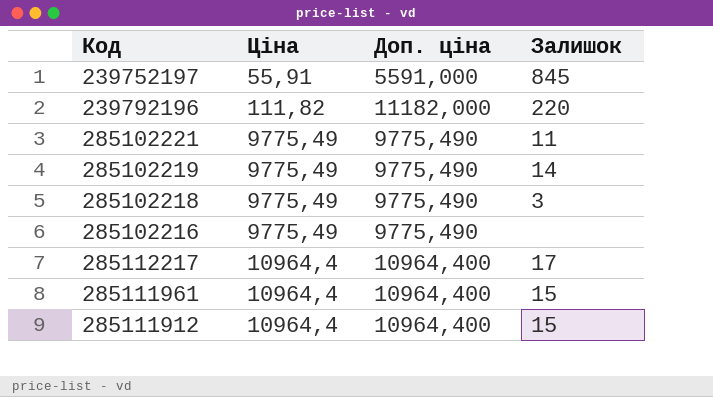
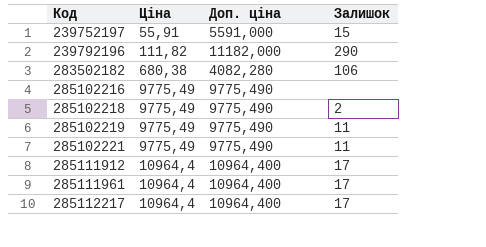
row order: Ціна ascending -> Код ascending
239752197 | Залишок: 845 -> 15
239792196 | Залишок: 220 -> 290
row 283502182: none -> 680,38 | 4082,280 | 106
285102218 | Залишок: 3 -> 2
285102219 | Залишок: 14 -> 11
285111912 | Залишок: 15 -> 17
285111961 | Залишок: 15 -> 17

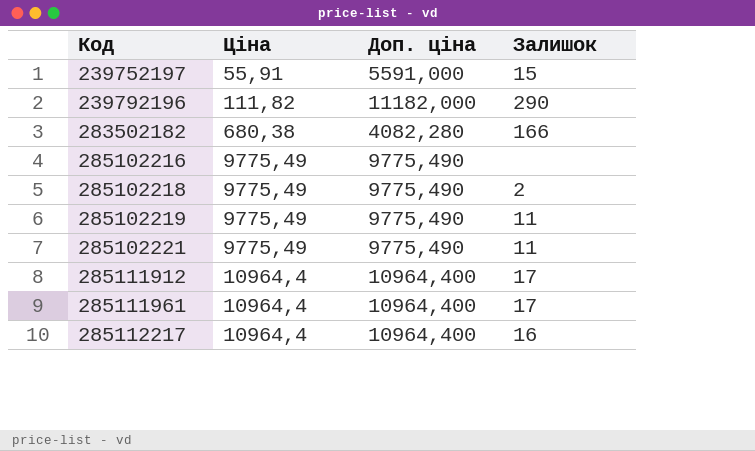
283502182 | Залишок: 106 -> 166
285112217 | Залишок: 17 -> 16

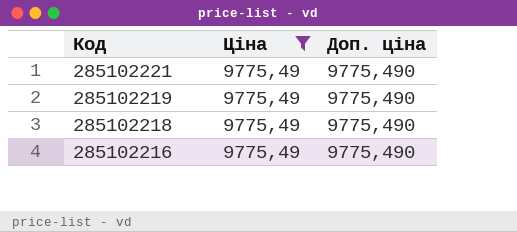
filter: none -> Ціна = 9775,49
row order: Код ascending -> Код descending
column Залишок | position: 4 -> none

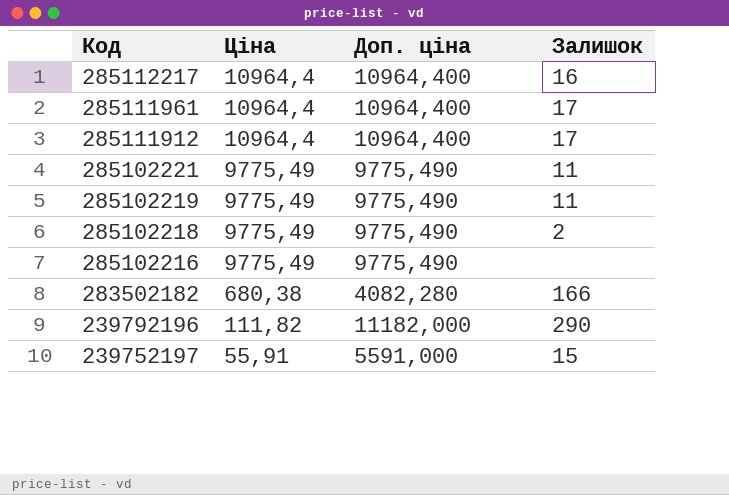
filter: Ціна = 9775,49 -> none
column Залишок | position: none -> 4

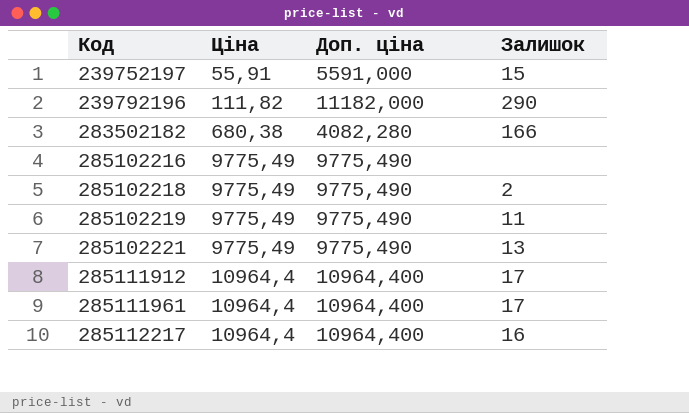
row order: Код descending -> Код ascending
285102221 | Залишок: 11 -> 13

